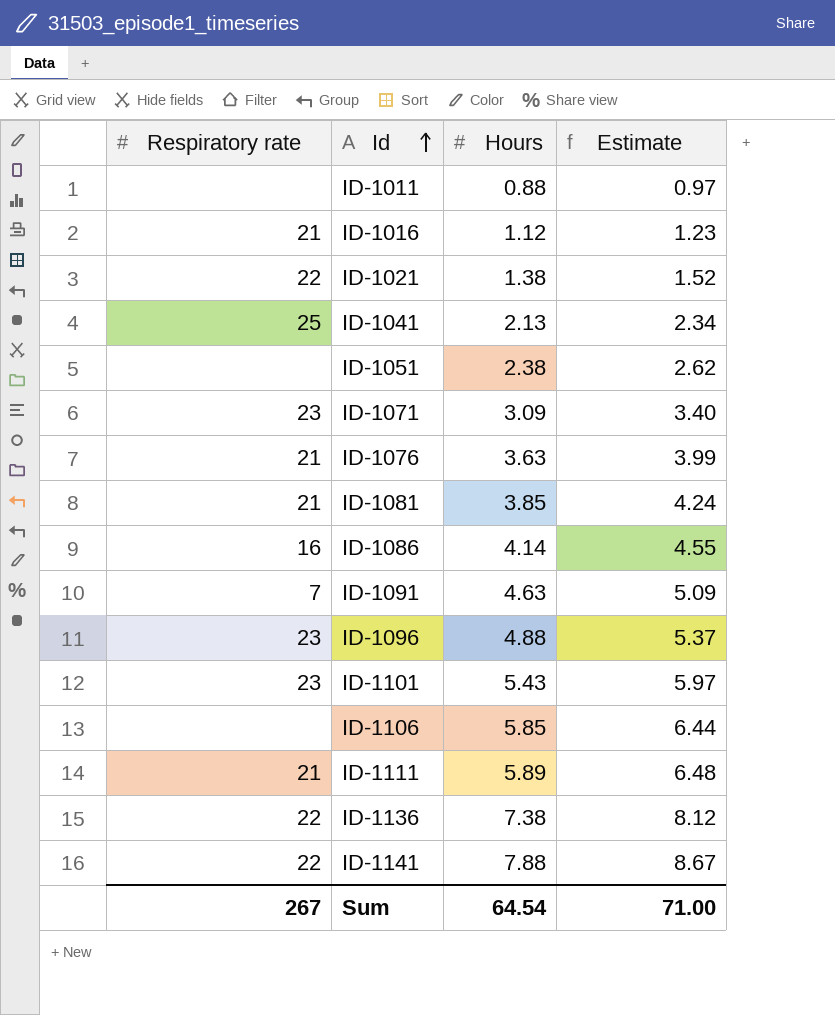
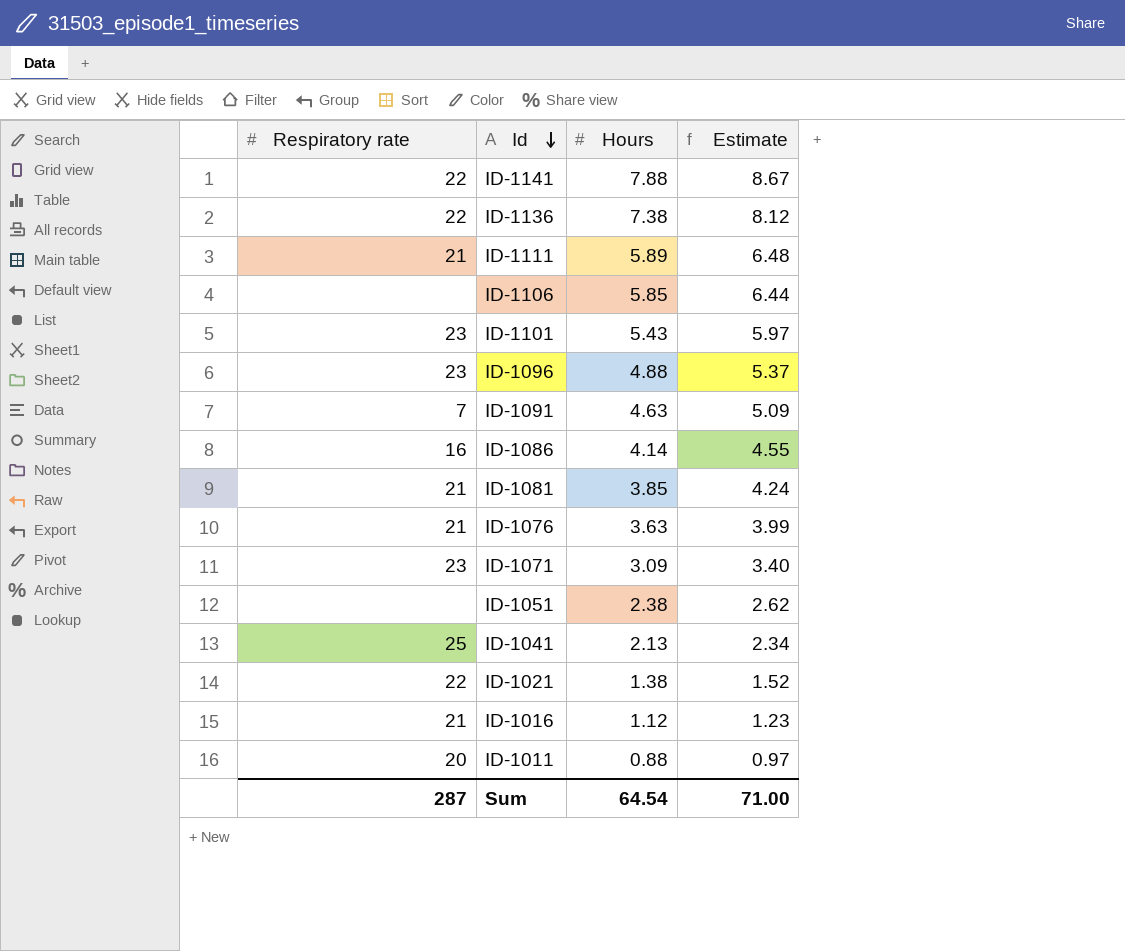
row order: Id ascending -> Id descending
ID-1011 | Respiratory rate: none -> 20
Sum | Respiratory rate: 267 -> 287

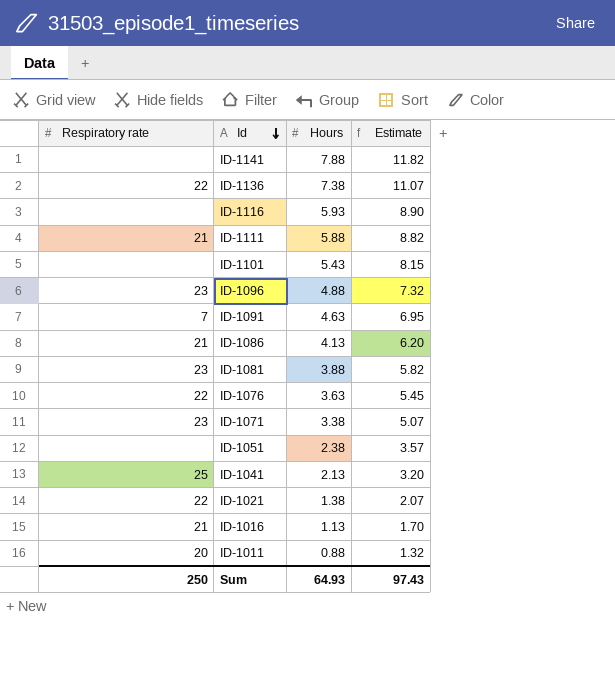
column Estimate | formula: [Hours] * 1.1 -> [Hours] * 1.5
row ID-1106: none | 5.85 | 6.44 -> none
ID-1141 | Respiratory rate: 22 -> none
row ID-1116: none -> none | 5.93 | 8.90
ID-1111 | Hours: 5.89 -> 5.88
ID-1101 | Respiratory rate: 23 -> none
ID-1086 | Respiratory rate: 16 -> 21
ID-1086 | Hours: 4.14 -> 4.13
ID-1081 | Respiratory rate: 21 -> 23
ID-1081 | Hours: 3.85 -> 3.88
ID-1076 | Respiratory rate: 21 -> 22
ID-1071 | Hours: 3.09 -> 3.38
ID-1016 | Hours: 1.12 -> 1.13
Sum | Respiratory rate: 287 -> 250
Sum | Hours: 64.54 -> 64.93
Sum | Estimate: 71.00 -> 97.43

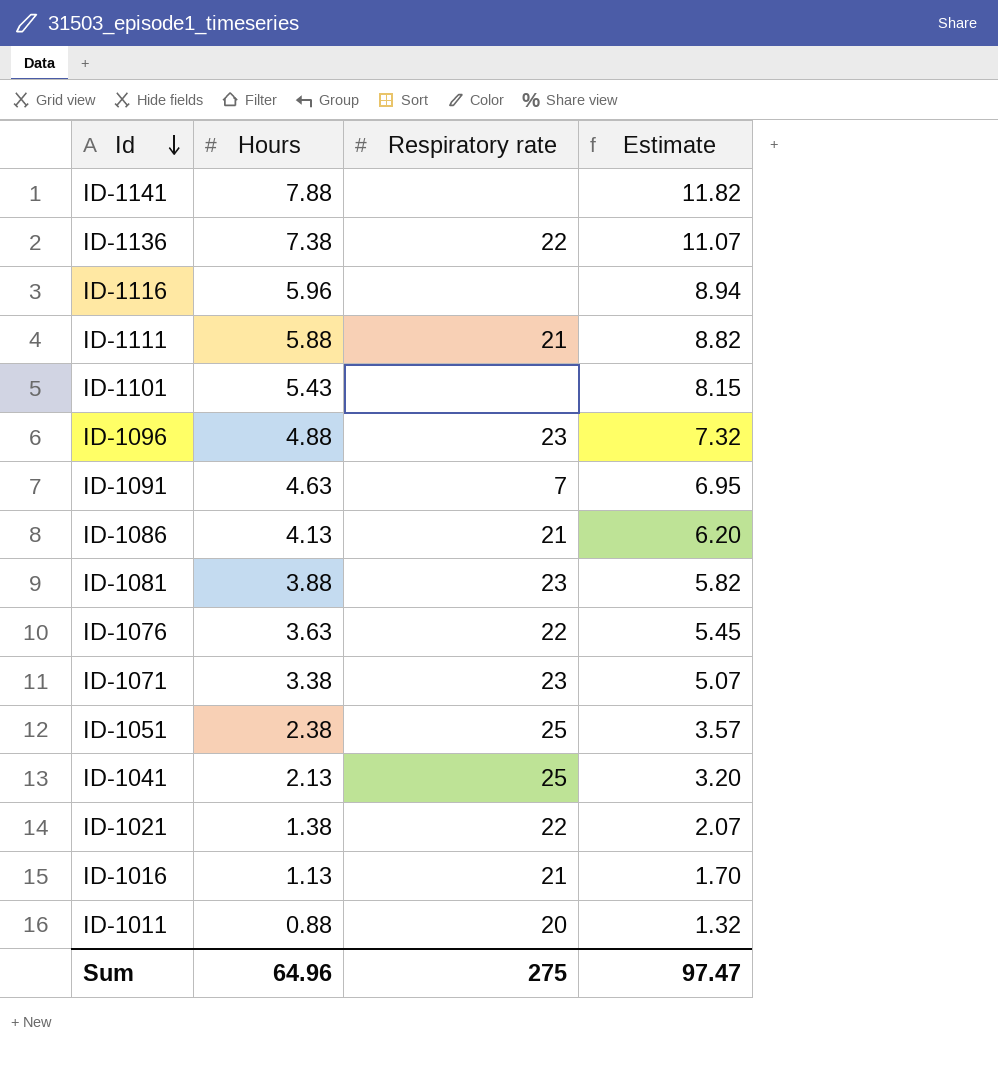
column Respiratory rate | position: 1 -> 3
ID-1116 | Hours: 5.93 -> 5.96
ID-1116 | Estimate: 8.90 -> 8.94
ID-1051 | Respiratory rate: none -> 25
Sum | Hours: 64.93 -> 64.96
Sum | Respiratory rate: 250 -> 275
Sum | Estimate: 97.43 -> 97.47

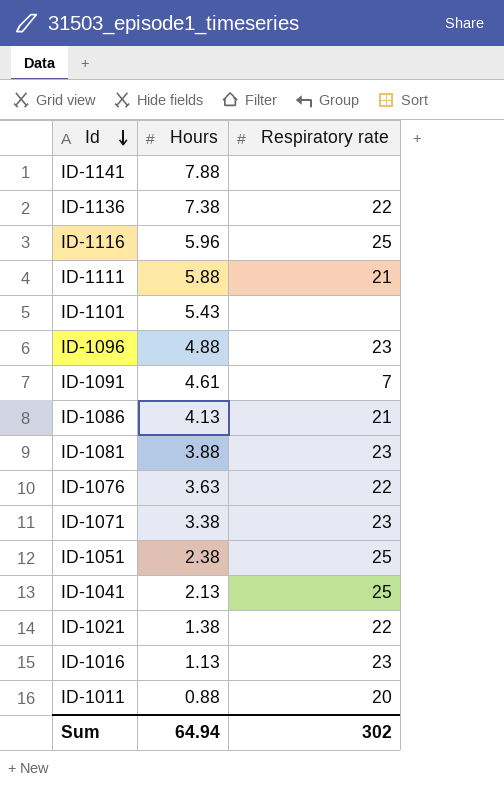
column Estimate | formula: [Hours] * 1.5 -> none
ID-1116 | Respiratory rate: none -> 25
ID-1091 | Hours: 4.63 -> 4.61
ID-1016 | Respiratory rate: 21 -> 23
Sum | Hours: 64.96 -> 64.94
Sum | Respiratory rate: 275 -> 302

